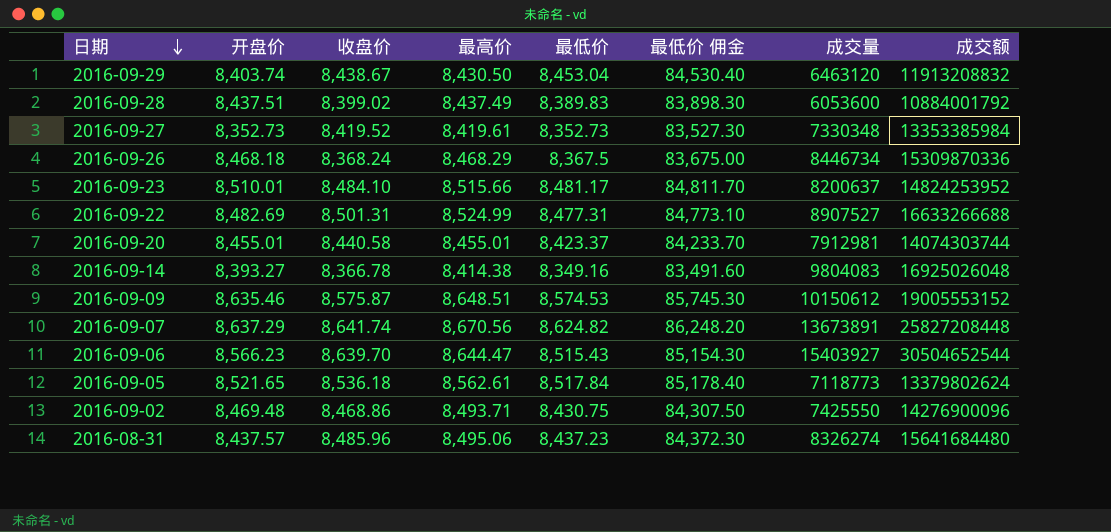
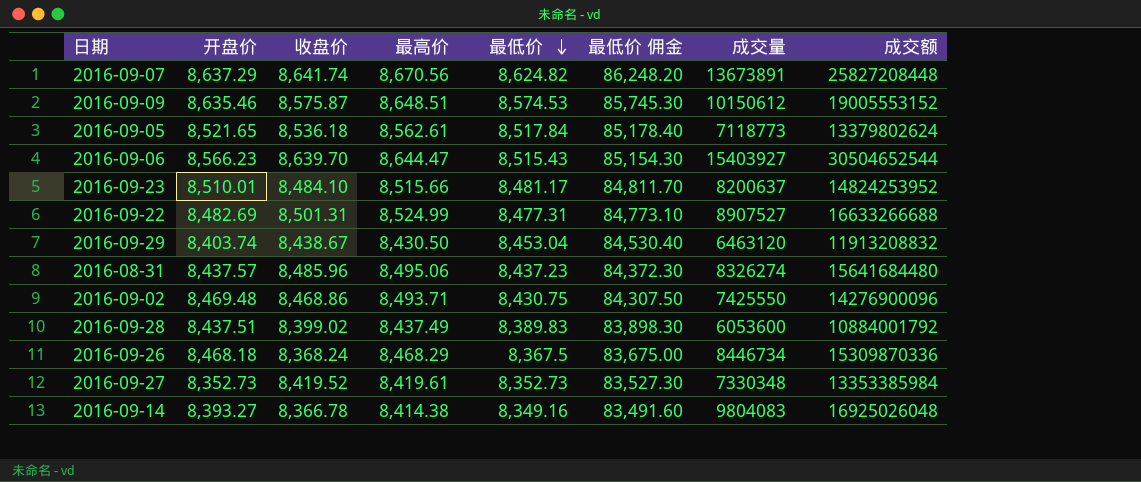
row order: 日期 descending -> 最低价 descending
row 2016-09-20: 8,455.01 | 8,440.58 | 8,455.01 | 8,423.37 | 84,233.70 | 7912981 | 14074303744 -> none

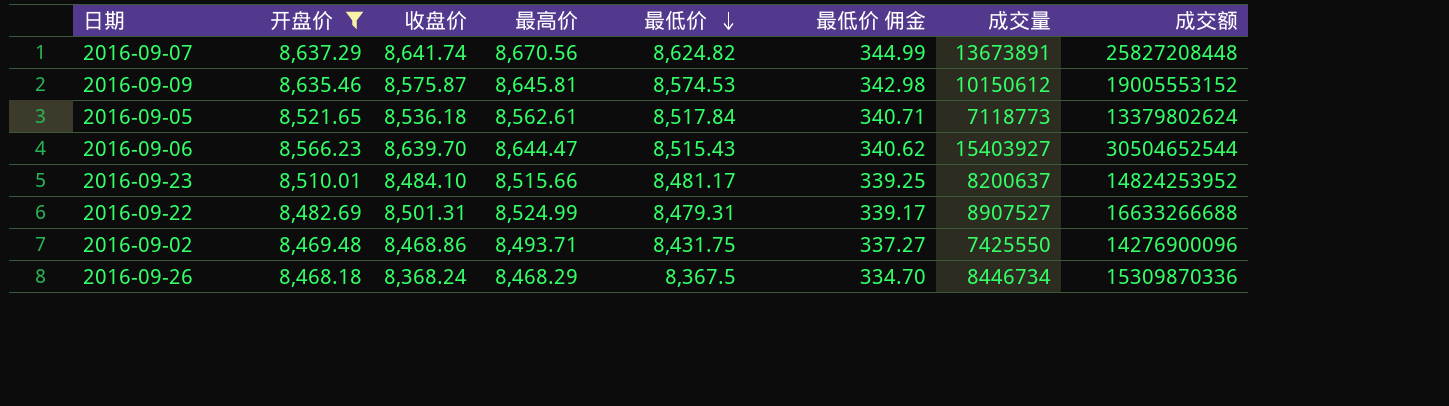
filter: none -> 开盘价 >= 8,468.18
column 最低价 佣金 | formula: [最低价] * 10 -> [最低价] * 0.04
2016-09-09 | 最高价: 8,648.51 -> 8,645.81
2016-09-22 | 最低价: 8,477.31 -> 8,479.31
2016-09-02 | 最低价: 8,430.75 -> 8,431.75

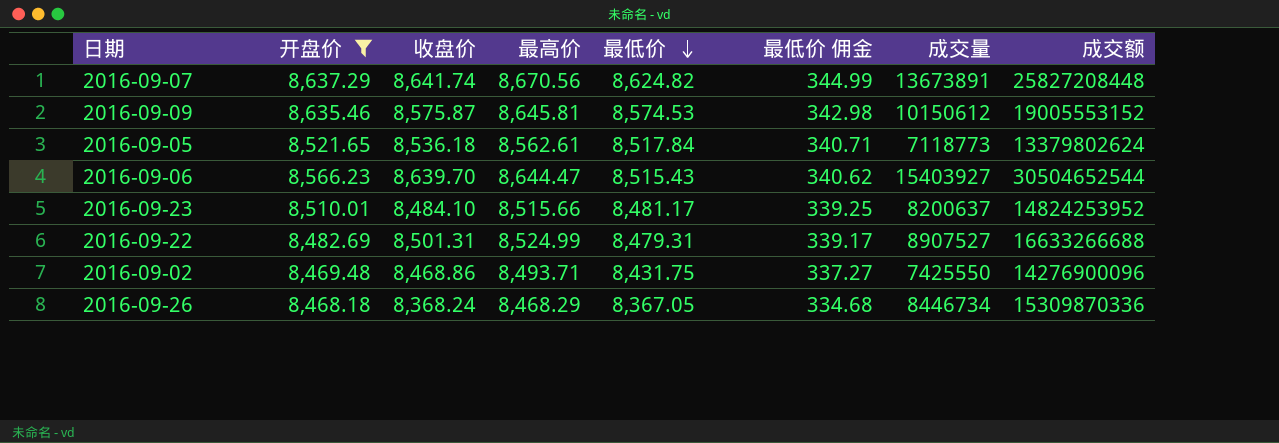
2016-09-26 | 最低价: 8,367.5 -> 8,367.05
2016-09-26 | 最低价 佣金: 334.70 -> 334.68

